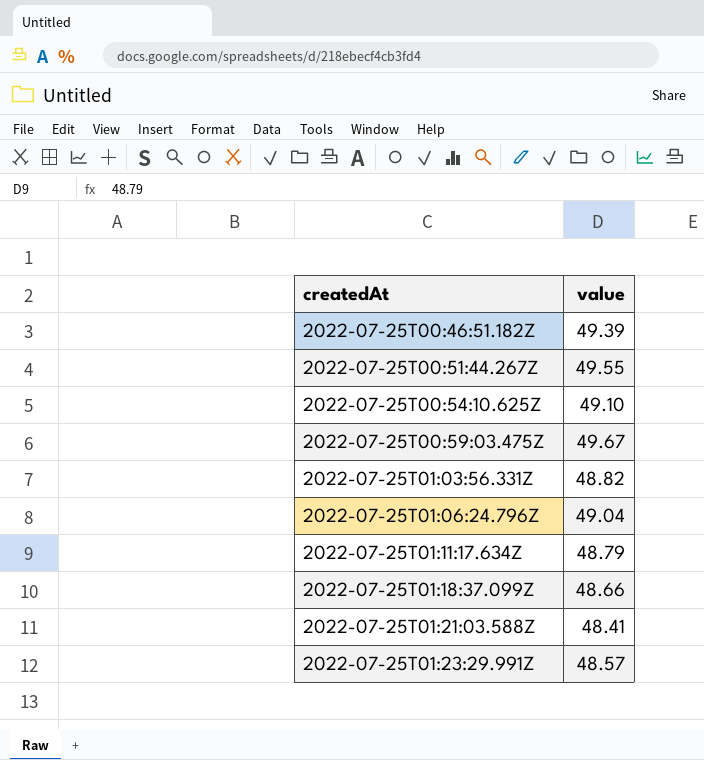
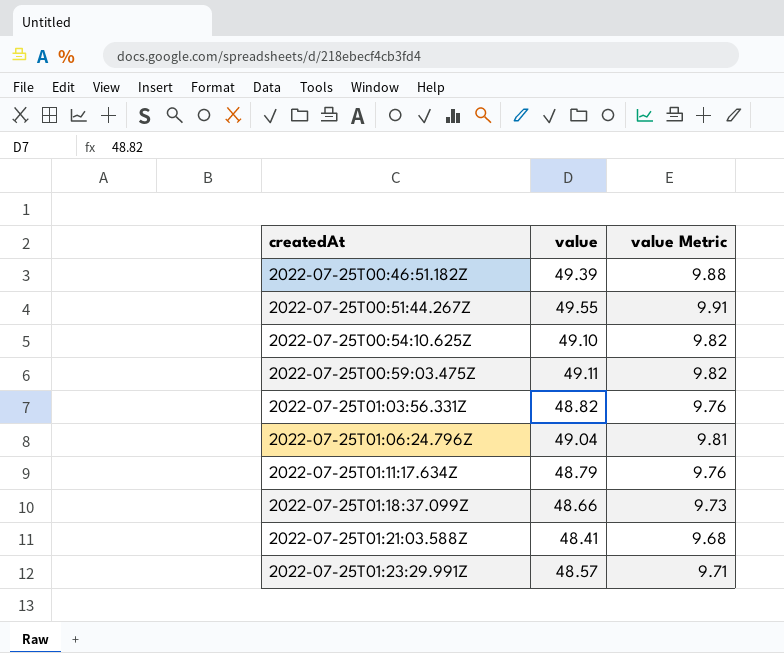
column value Metric | formula: none -> [value] * 0.2
2022-07-25T00:59:03.475Z | value: 49.67 -> 49.11

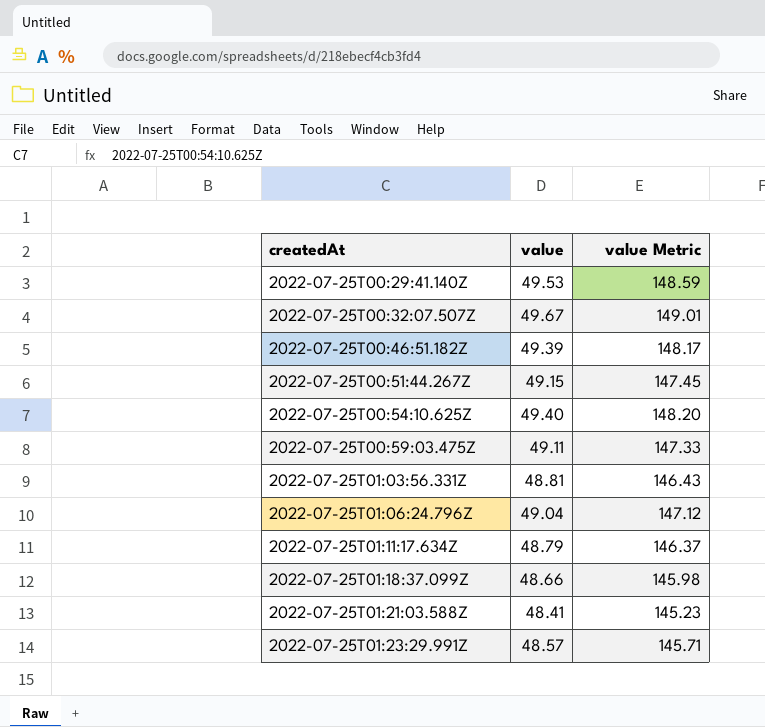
column value Metric | formula: [value] * 0.2 -> [value] * 3
row 2022-07-25T00:29:41.140Z: none -> 49.53 | 148.59
row 2022-07-25T00:32:07.507Z: none -> 49.67 | 149.01
2022-07-25T00:51:44.267Z | value: 49.55 -> 49.15
2022-07-25T00:54:10.625Z | value: 49.10 -> 49.40
2022-07-25T01:03:56.331Z | value: 48.82 -> 48.81

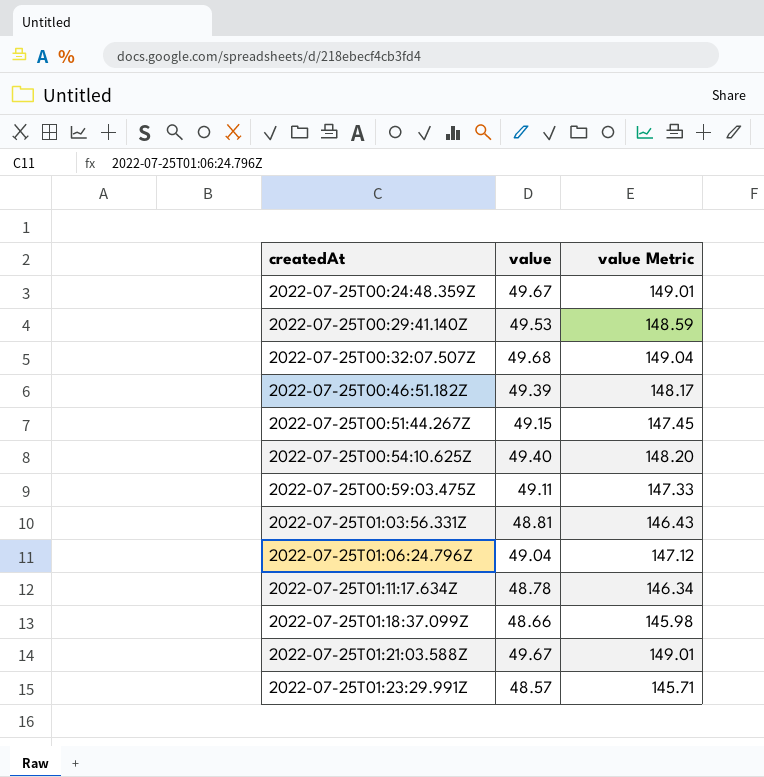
row 2022-07-25T00:24:48.359Z: none -> 49.67 | 149.01
2022-07-25T00:32:07.507Z | value: 49.67 -> 49.68
2022-07-25T00:32:07.507Z | value Metric: 149.01 -> 149.04
2022-07-25T01:11:17.634Z | value: 48.79 -> 48.78
2022-07-25T01:11:17.634Z | value Metric: 146.37 -> 146.34
2022-07-25T01:21:03.588Z | value: 48.41 -> 49.67
2022-07-25T01:21:03.588Z | value Metric: 145.23 -> 149.01

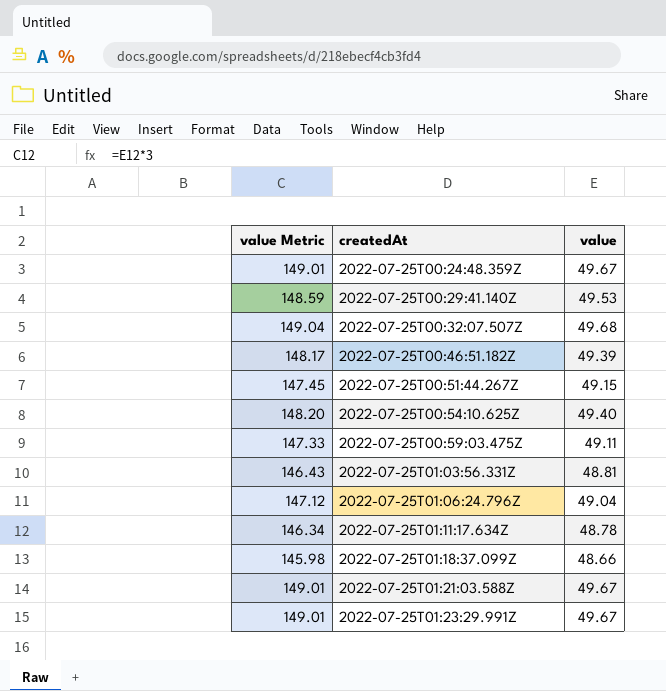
column value Metric | position: 3 -> 1
2022-07-25T01:23:29.991Z | value Metric: 145.71 -> 149.01
2022-07-25T01:23:29.991Z | value: 48.57 -> 49.67

